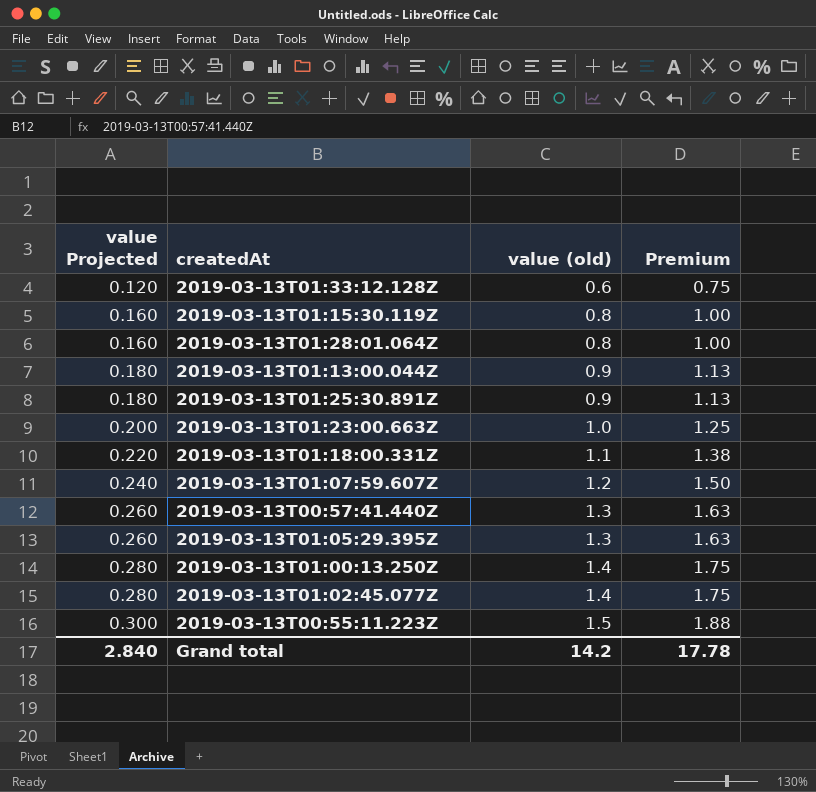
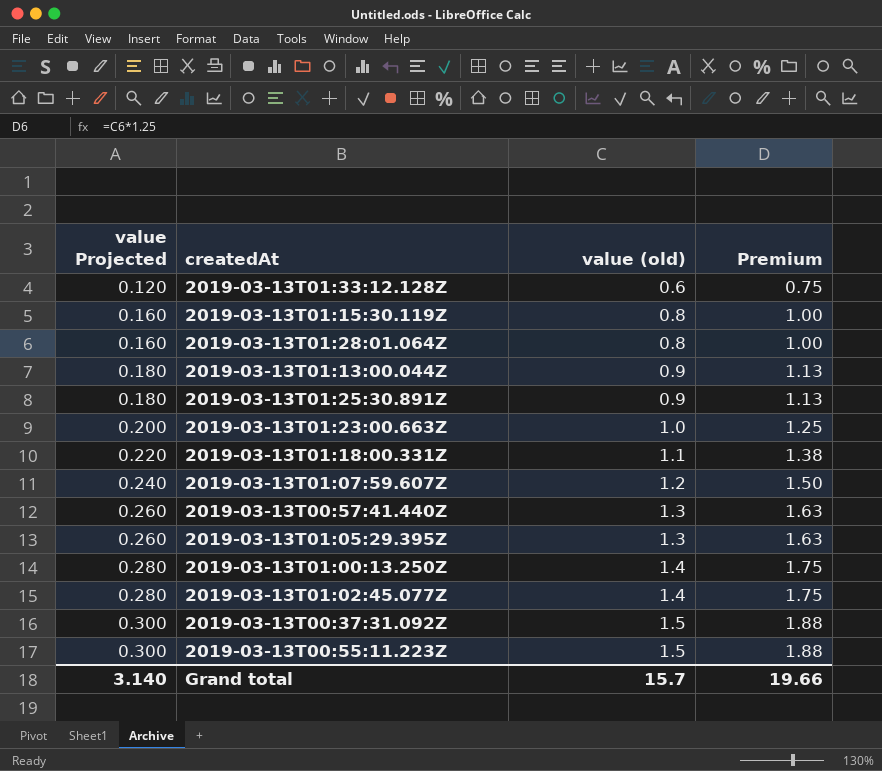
row 2019-03-13T00:37:31.092Z: none -> 0.300 | 1.5 | 1.88
Grand total | value Projected: 2.840 -> 3.140
Grand total | value (old): 14.2 -> 15.7
Grand total | Premium: 17.78 -> 19.66

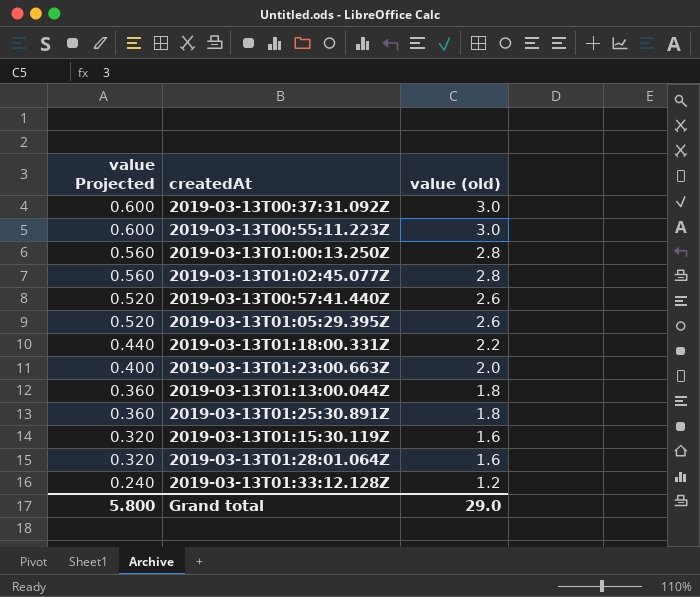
row order: value Projected ascending -> value Projected descending
column Premium | formula: [value (old)] * 1.25 -> none
row 2019-03-13T01:07:59.607Z: 0.240 | 1.2 | 1.50 -> none
2019-03-13T00:37:31.092Z | value Projected: 0.300 -> 0.600
2019-03-13T00:37:31.092Z | value (old): 1.5 -> 3.0
2019-03-13T00:55:11.223Z | value Projected: 0.300 -> 0.600
2019-03-13T00:55:11.223Z | value (old): 1.5 -> 3.0
2019-03-13T01:00:13.250Z | value Projected: 0.280 -> 0.560
2019-03-13T01:00:13.250Z | value (old): 1.4 -> 2.8
2019-03-13T01:02:45.077Z | value Projected: 0.280 -> 0.560
2019-03-13T01:02:45.077Z | value (old): 1.4 -> 2.8
2019-03-13T00:57:41.440Z | value Projected: 0.260 -> 0.520
2019-03-13T00:57:41.440Z | value (old): 1.3 -> 2.6
2019-03-13T01:05:29.395Z | value Projected: 0.260 -> 0.520
2019-03-13T01:05:29.395Z | value (old): 1.3 -> 2.6
2019-03-13T01:18:00.331Z | value Projected: 0.220 -> 0.440
2019-03-13T01:18:00.331Z | value (old): 1.1 -> 2.2
2019-03-13T01:23:00.663Z | value Projected: 0.200 -> 0.400
2019-03-13T01:23:00.663Z | value (old): 1.0 -> 2.0
2019-03-13T01:13:00.044Z | value Projected: 0.180 -> 0.360
2019-03-13T01:13:00.044Z | value (old): 0.9 -> 1.8
2019-03-13T01:25:30.891Z | value Projected: 0.180 -> 0.360
2019-03-13T01:25:30.891Z | value (old): 0.9 -> 1.8
2019-03-13T01:15:30.119Z | value Projected: 0.160 -> 0.320
2019-03-13T01:15:30.119Z | value (old): 0.8 -> 1.6
2019-03-13T01:28:01.064Z | value Projected: 0.160 -> 0.320
2019-03-13T01:28:01.064Z | value (old): 0.8 -> 1.6
2019-03-13T01:33:12.128Z | value Projected: 0.120 -> 0.240
2019-03-13T01:33:12.128Z | value (old): 0.6 -> 1.2
Grand total | value Projected: 3.140 -> 5.800
Grand total | value (old): 15.7 -> 29.0

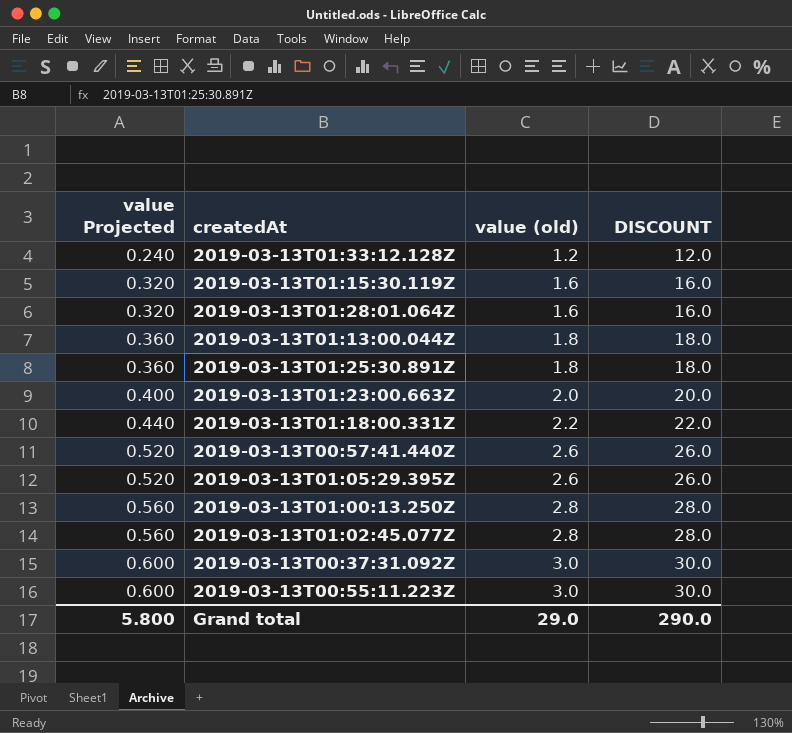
row order: value Projected descending -> value Projected ascending
column DISCOUNT | formula: none -> [value (old)] * 10

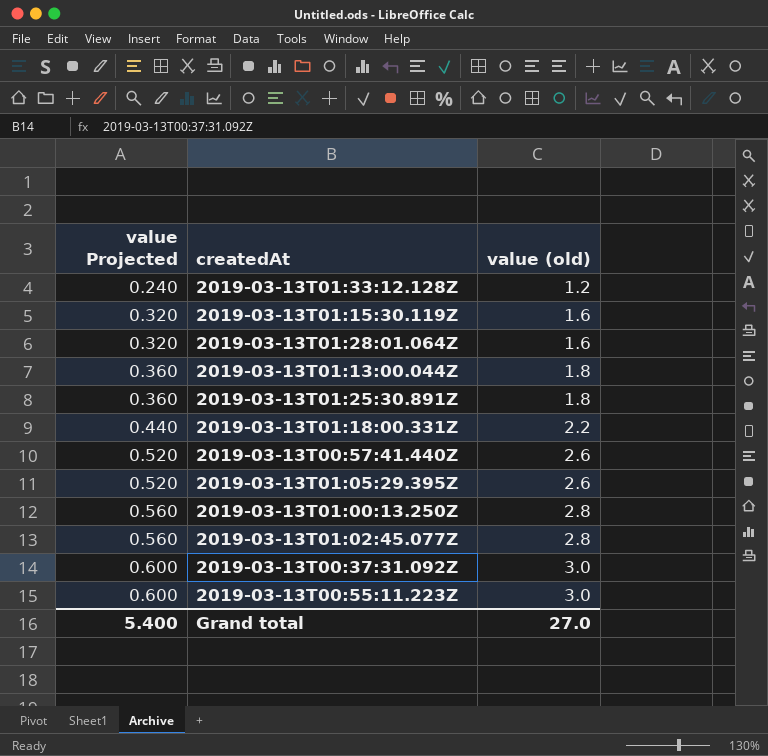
column DISCOUNT | formula: [value (old)] * 10 -> none
row 2019-03-13T01:23:00.663Z: 0.400 | 2.0 | 20.0 -> none
Grand total | value Projected: 5.800 -> 5.400
Grand total | value (old): 29.0 -> 27.0

